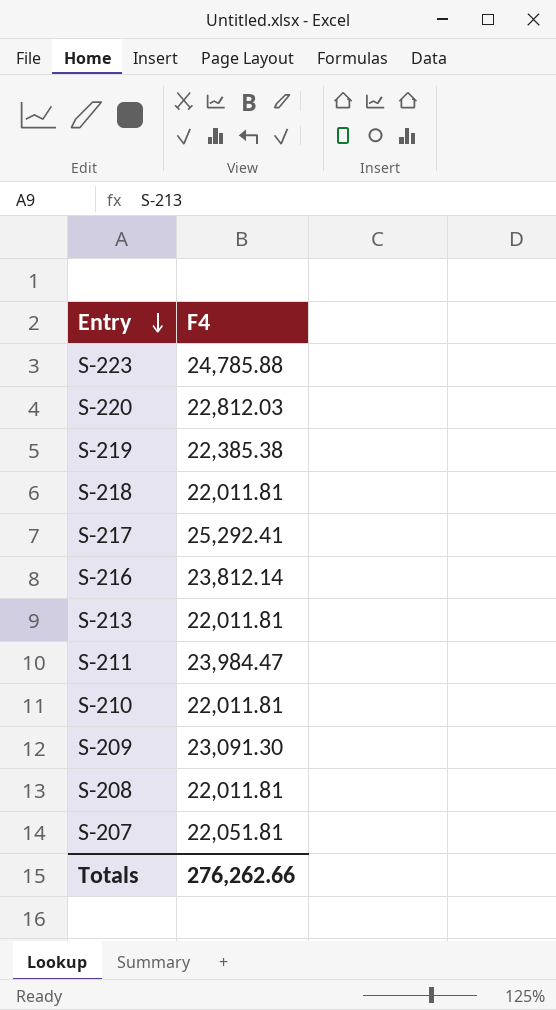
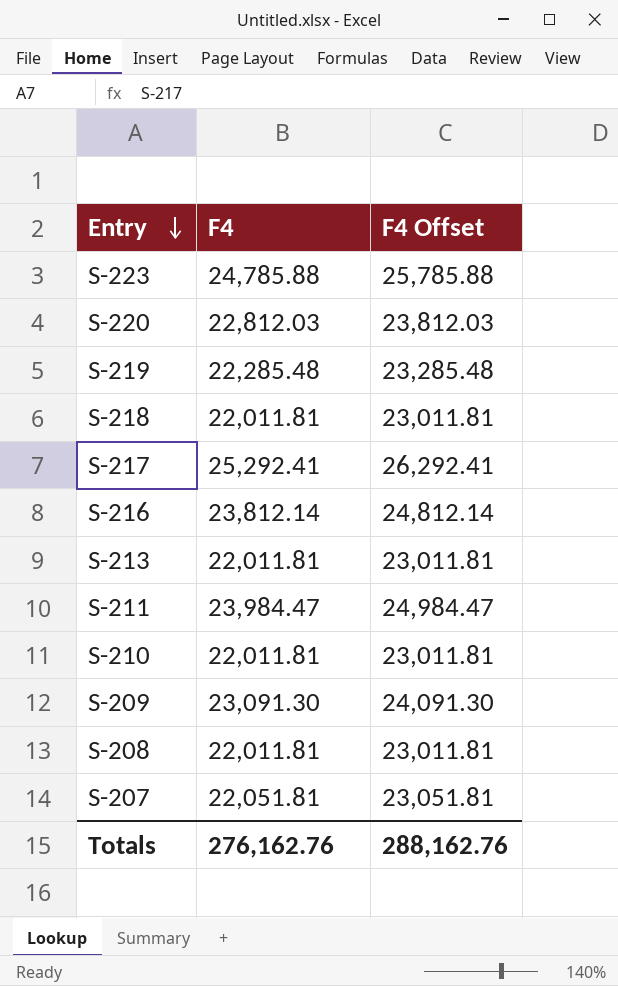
column F4 Offset | formula: none -> [F4] + 1000
S-219 | F4: 22,385.38 -> 22,285.48
Totals | F4: 276,262.66 -> 276,162.76

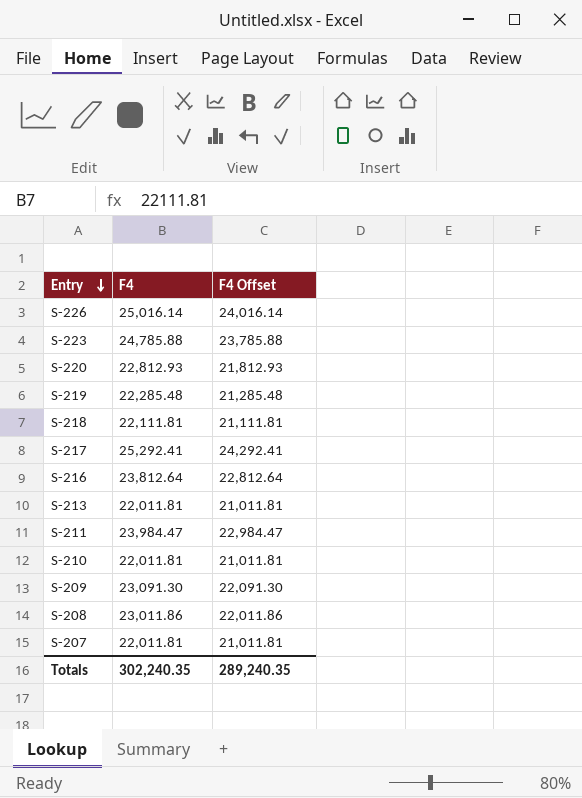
column F4 Offset | formula: [F4] + 1000 -> [F4] - 1000
row S-226: none -> 25,016.14 | 24,016.14
S-220 | F4: 22,812.03 -> 22,812.93
S-218 | F4: 22,011.81 -> 22,111.81
S-216 | F4: 23,812.14 -> 23,812.64
S-208 | F4: 22,011.81 -> 23,011.86
S-207 | F4: 22,051.81 -> 22,011.81
Totals | F4: 276,162.76 -> 302,240.35
Totals | F4 Offset: 288,162.76 -> 289,240.35

